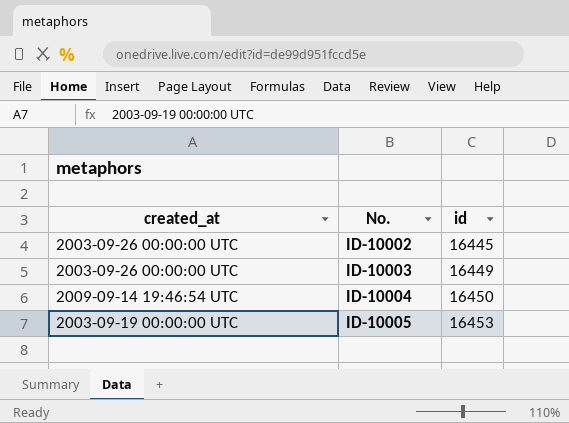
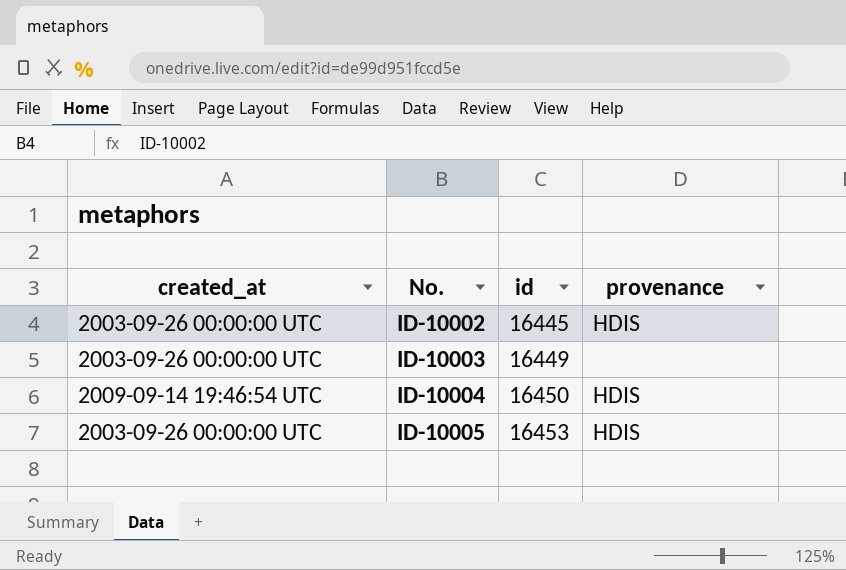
column provenance | position: none -> 4
ID-10005 | created_at: 2003-09-19 00:00:00 UTC -> 2003-09-26 00:00:00 UTC

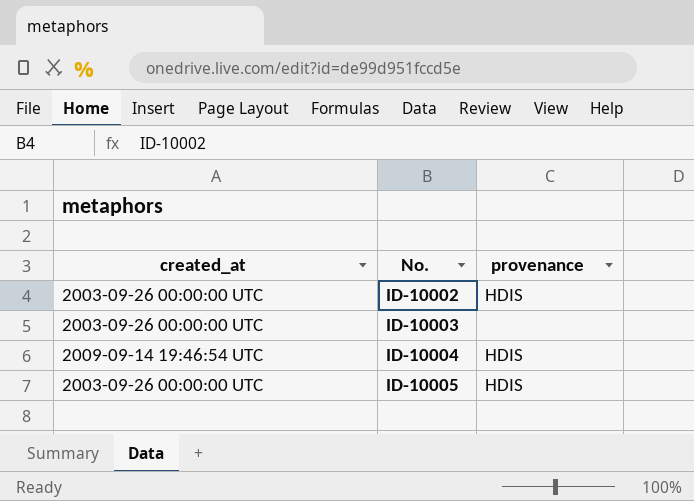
column id | position: 3 -> none

